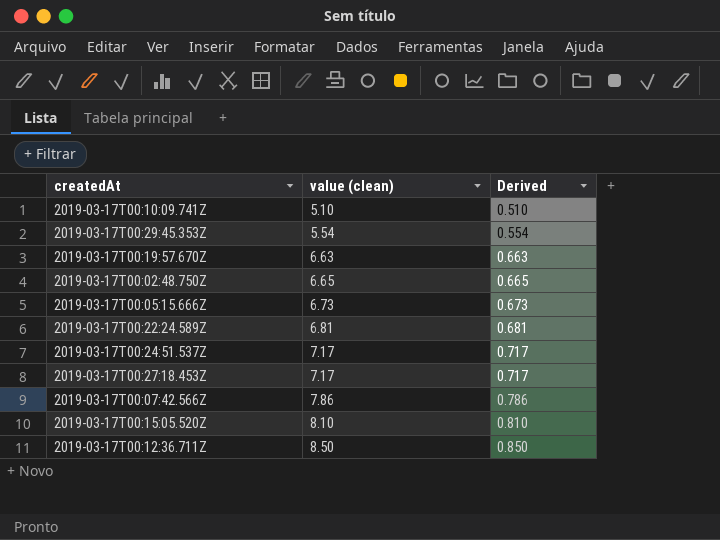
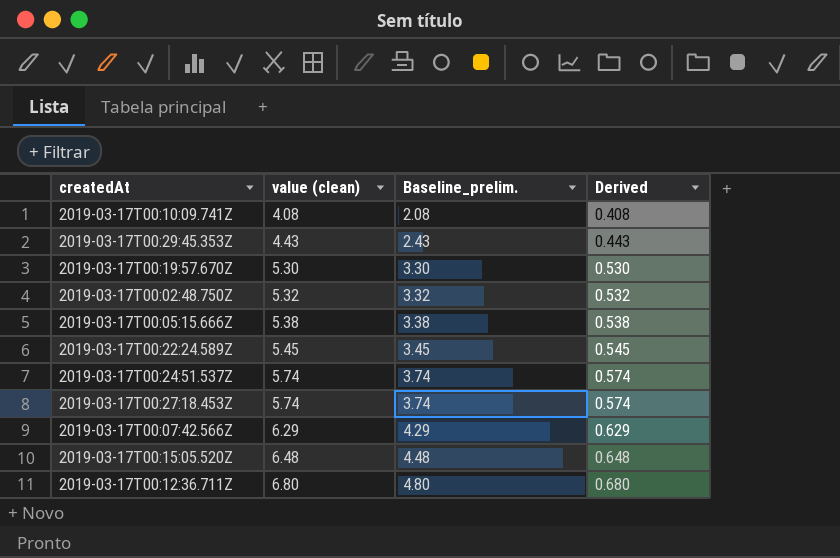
column Baseline_prelim. | formula: none -> [value (clean)] - 2
2019-03-17T00:10:09.741Z | value (clean): 5.10 -> 4.08
2019-03-17T00:10:09.741Z | Derived: 0.510 -> 0.408
2019-03-17T00:29:45.353Z | value (clean): 5.54 -> 4.43
2019-03-17T00:29:45.353Z | Derived: 0.554 -> 0.443
2019-03-17T00:19:57.670Z | value (clean): 6.63 -> 5.30
2019-03-17T00:19:57.670Z | Derived: 0.663 -> 0.530
2019-03-17T00:02:48.750Z | value (clean): 6.65 -> 5.32
2019-03-17T00:02:48.750Z | Derived: 0.665 -> 0.532
2019-03-17T00:05:15.666Z | value (clean): 6.73 -> 5.38
2019-03-17T00:05:15.666Z | Derived: 0.673 -> 0.538
2019-03-17T00:22:24.589Z | value (clean): 6.81 -> 5.45
2019-03-17T00:22:24.589Z | Derived: 0.681 -> 0.545
2019-03-17T00:24:51.537Z | value (clean): 7.17 -> 5.74
2019-03-17T00:24:51.537Z | Derived: 0.717 -> 0.574
2019-03-17T00:27:18.453Z | value (clean): 7.17 -> 5.74
2019-03-17T00:27:18.453Z | Derived: 0.717 -> 0.574
2019-03-17T00:07:42.566Z | value (clean): 7.86 -> 6.29
2019-03-17T00:07:42.566Z | Derived: 0.786 -> 0.629
2019-03-17T00:15:05.520Z | value (clean): 8.10 -> 6.48
2019-03-17T00:15:05.520Z | Derived: 0.810 -> 0.648
2019-03-17T00:12:36.711Z | value (clean): 8.50 -> 6.80
2019-03-17T00:12:36.711Z | Derived: 0.850 -> 0.680

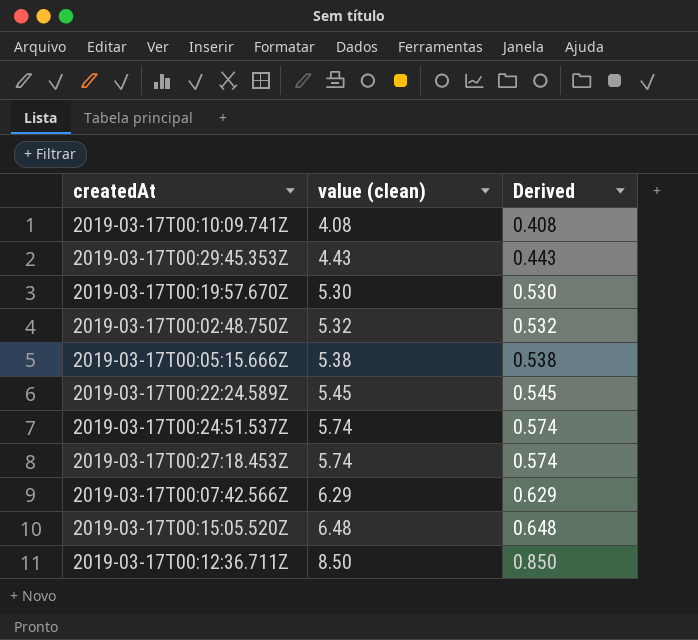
column Baseline_prelim. | formula: [value (clean)] - 2 -> none
2019-03-17T00:12:36.711Z | value (clean): 6.80 -> 8.50
2019-03-17T00:12:36.711Z | Derived: 0.680 -> 0.850

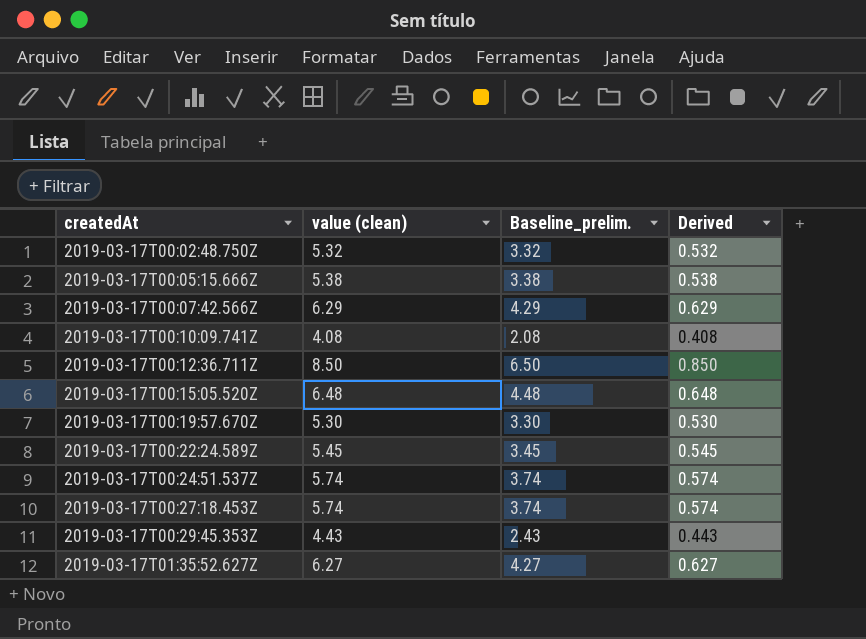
row order: value (clean) ascending -> createdAt ascending
column Baseline_prelim. | formula: none -> [value (clean)] - 2
row 2019-03-17T01:35:52.627Z: none -> 6.27 | 4.27 | 0.627

